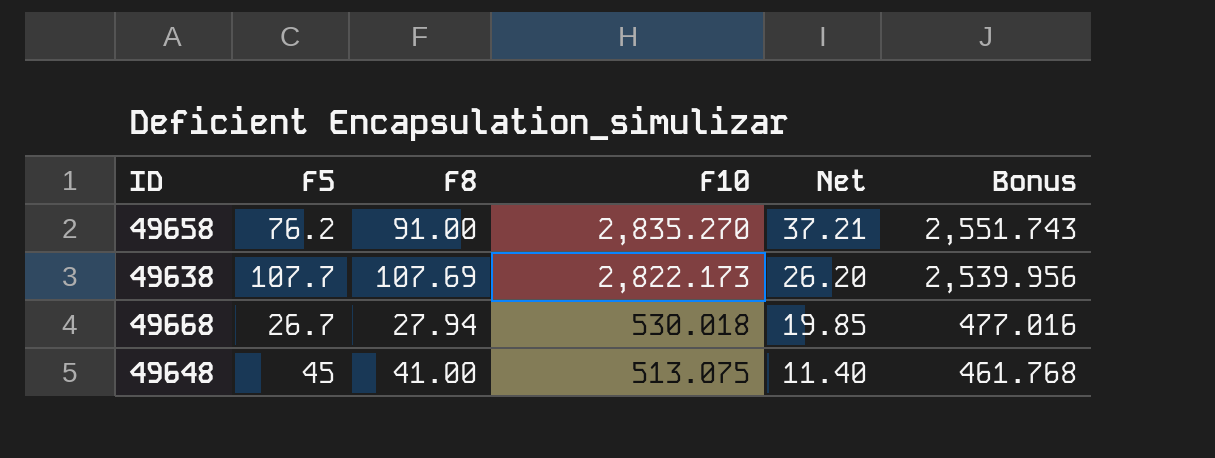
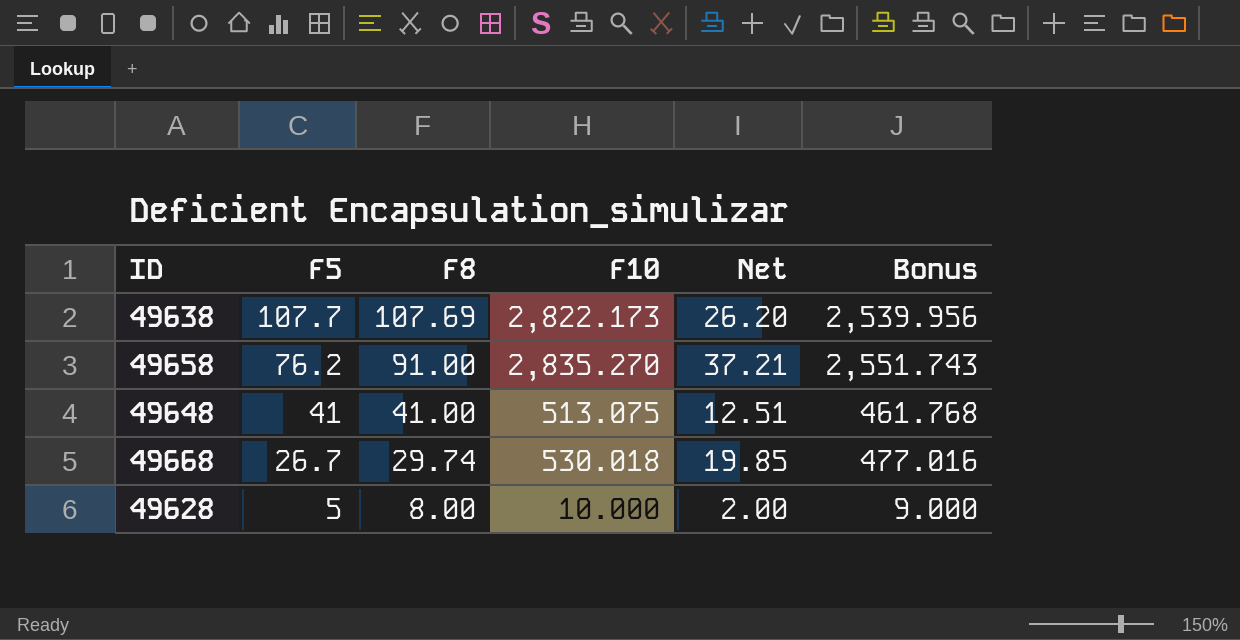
row order: F10 descending -> F5 descending
49648 | F5: 45 -> 41
49648 | Net: 11.40 -> 12.51
49668 | F8: 27.94 -> 29.74
row 49628: none -> 5 | 8.00 | 10.000 | 2.00 | 9.000

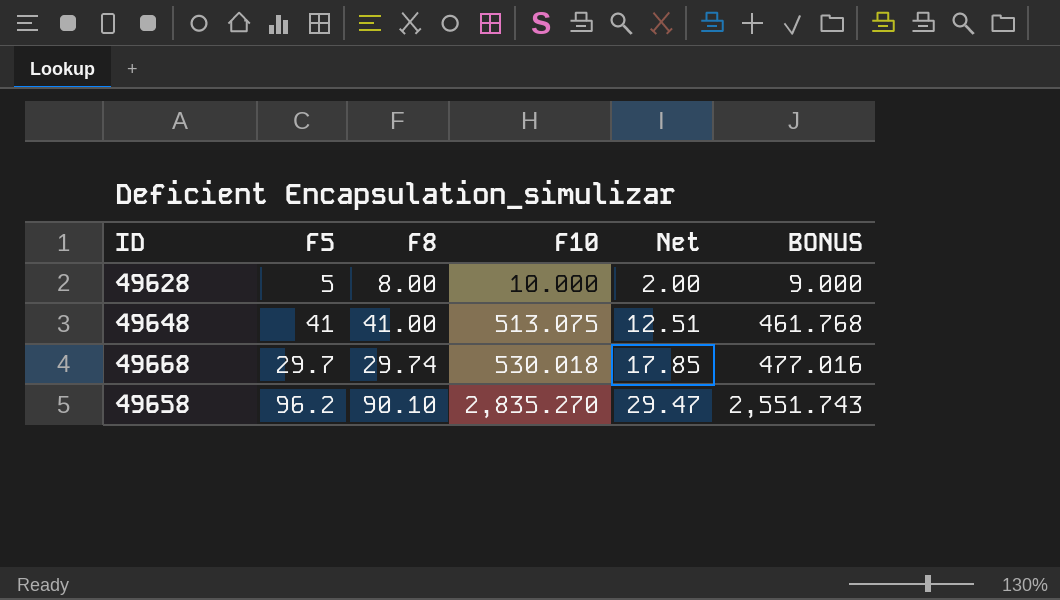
row order: F5 descending -> F10 ascending
column name: Bonus -> BONUS
row 49638: 107.7 | 107.69 | 2,822.173 | 26.20 | 2,539.956 -> none
49668 | F5: 26.7 -> 29.7
49668 | Net: 19.85 -> 17.85
49658 | F5: 76.2 -> 96.2
49658 | F8: 91.00 -> 90.10
49658 | Net: 37.21 -> 29.47

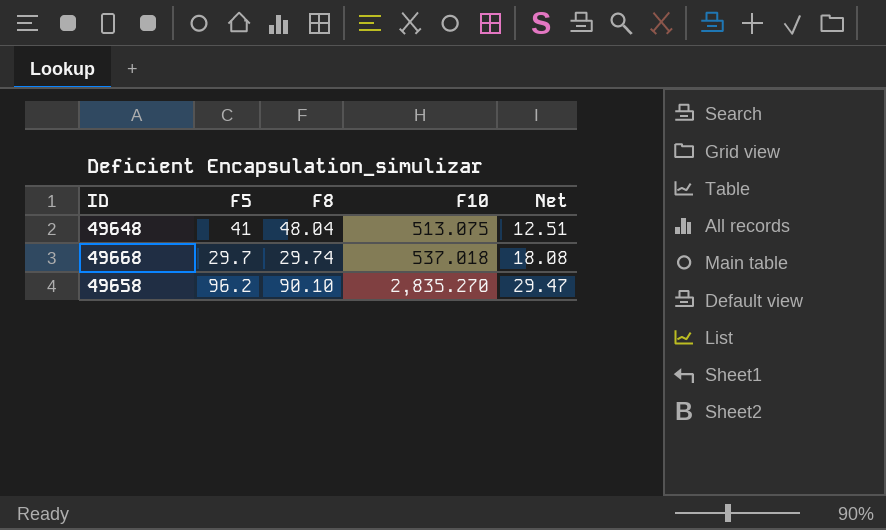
column BONUS | formula: [F10] * 0.9 -> none
row 49628: 5 | 8.00 | 10.000 | 2.00 | 9.000 -> none
49648 | F8: 41.00 -> 48.04
49668 | F10: 530.018 -> 537.018
49668 | Net: 17.85 -> 18.08

